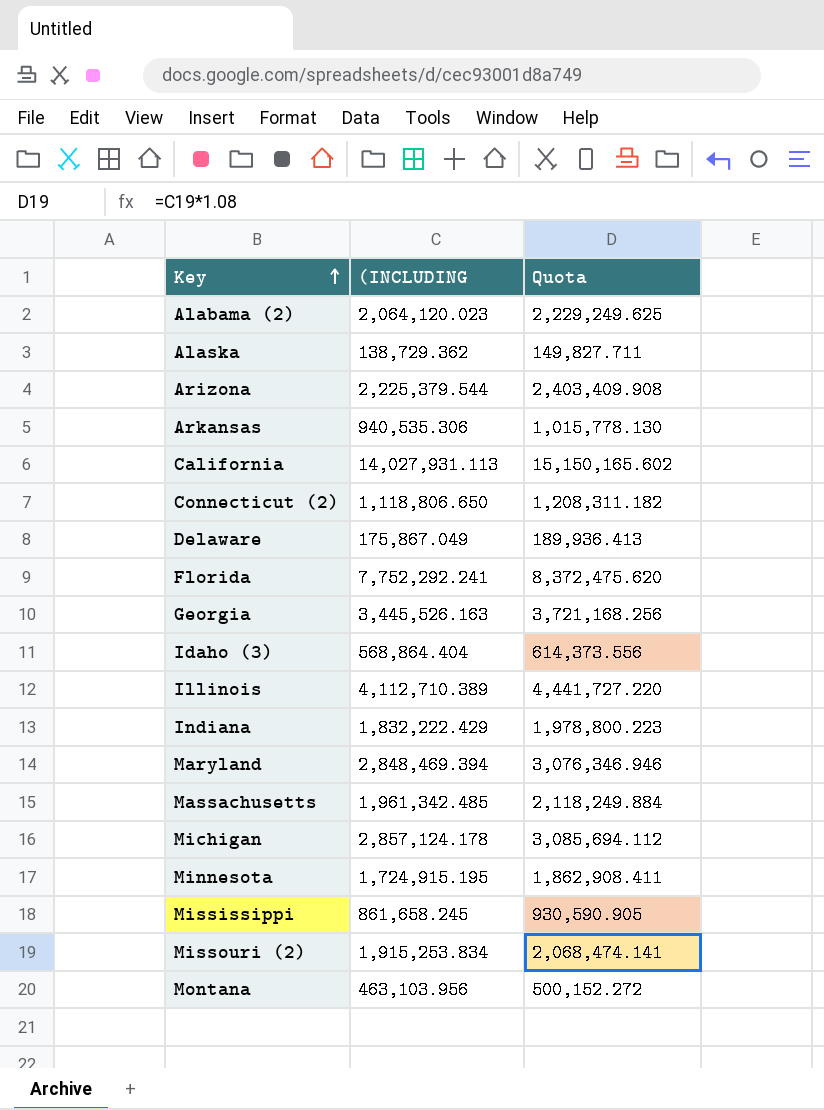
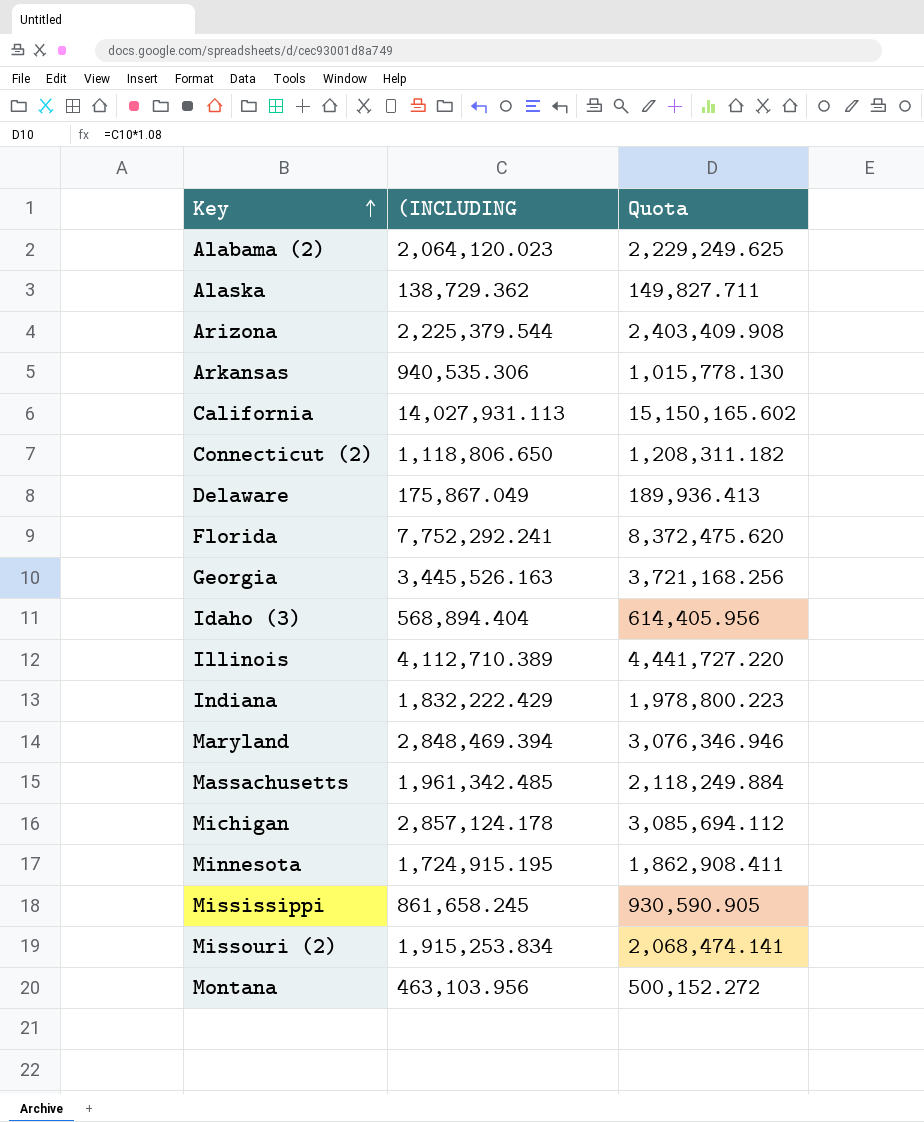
Idaho (3) | (INCLUDING: 568,864.404 -> 568,894.404
Idaho (3) | Quota: 614,373.556 -> 614,405.956

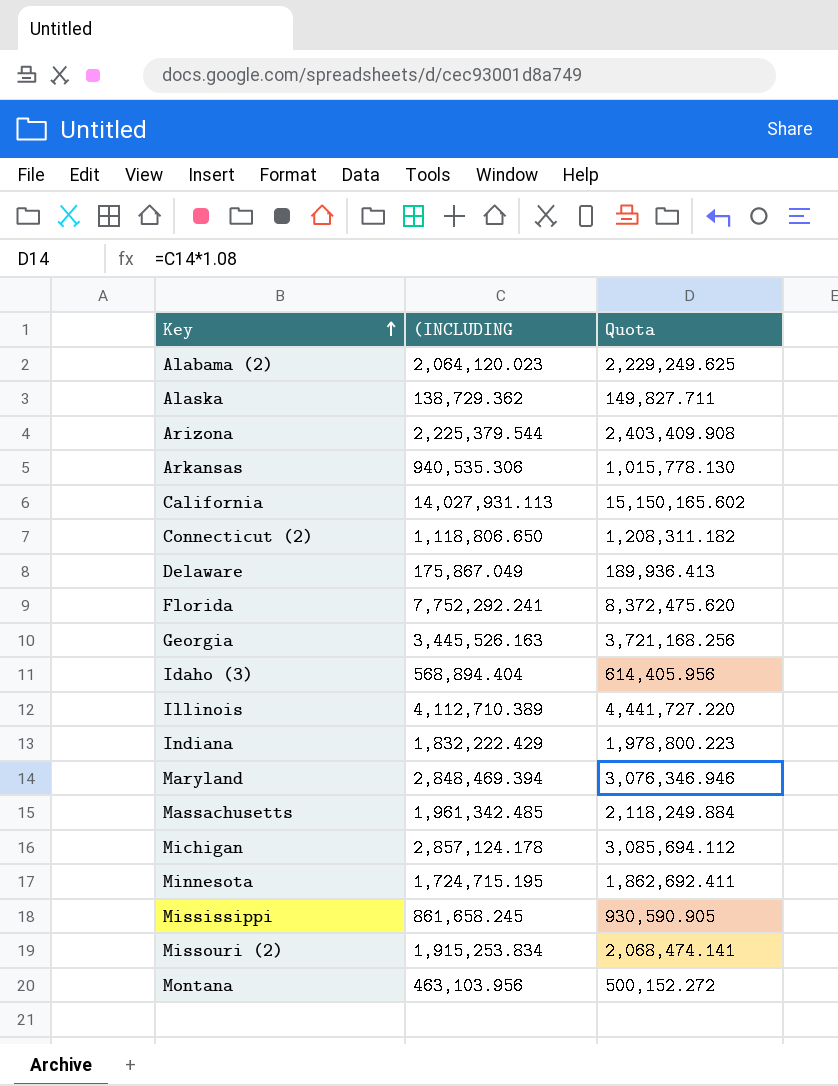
Minnesota | (INCLUDING: 1,724,915.195 -> 1,724,715.195
Minnesota | Quota: 1,862,908.411 -> 1,862,692.411

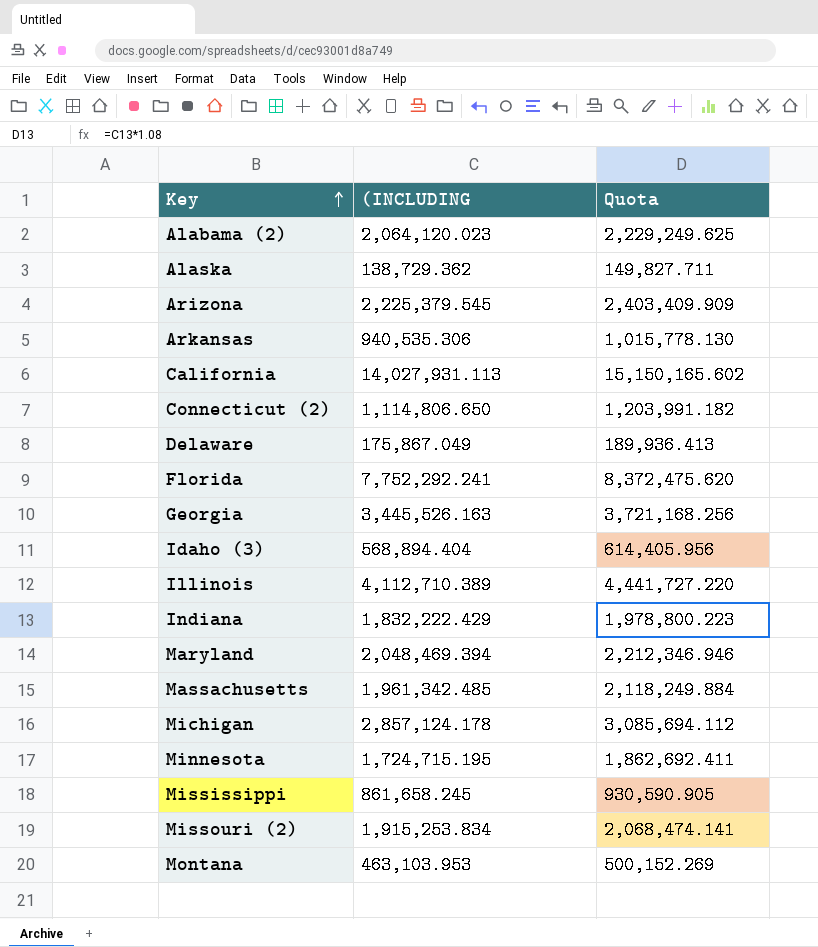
Arizona | (INCLUDING: 2,225,379.544 -> 2,225,379.545
Arizona | Quota: 2,403,409.908 -> 2,403,409.909
Connecticut (2) | (INCLUDING: 1,118,806.650 -> 1,114,806.650
Connecticut (2) | Quota: 1,208,311.182 -> 1,203,991.182
Maryland | (INCLUDING: 2,848,469.394 -> 2,048,469.394
Maryland | Quota: 3,076,346.946 -> 2,212,346.946
Montana | (INCLUDING: 463,103.956 -> 463,103.953
Montana | Quota: 500,152.272 -> 500,152.269

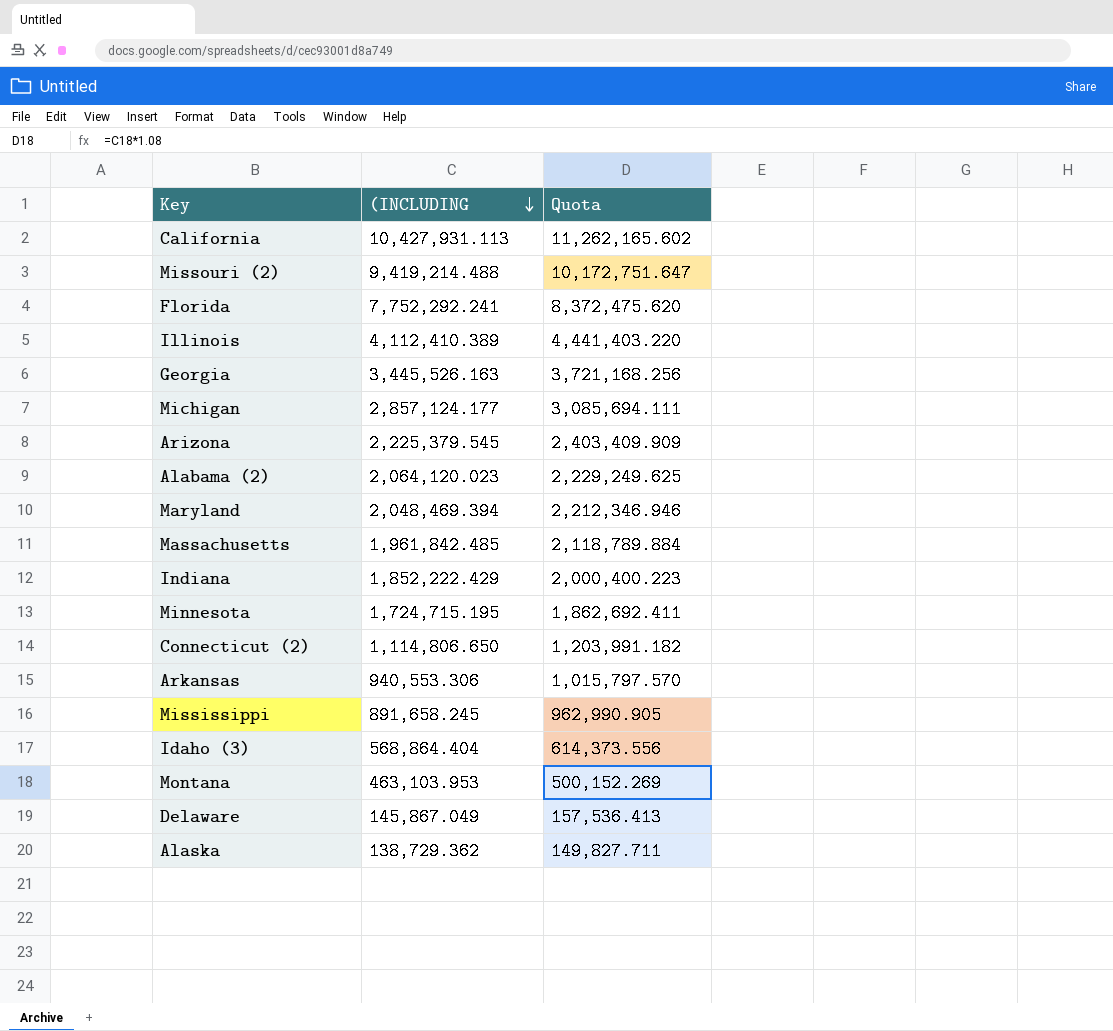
row order: Key ascending -> (INCLUDING descending
California | (INCLUDING: 14,027,931.113 -> 10,427,931.113
California | Quota: 15,150,165.602 -> 11,262,165.602
Missouri (2) | (INCLUDING: 1,915,253.834 -> 9,419,214.488
Missouri (2) | Quota: 2,068,474.141 -> 10,172,751.647
Illinois | (INCLUDING: 4,112,710.389 -> 4,112,410.389
Illinois | Quota: 4,441,727.220 -> 4,441,403.220
Michigan | (INCLUDING: 2,857,124.178 -> 2,857,124.177
Michigan | Quota: 3,085,694.112 -> 3,085,694.111
Massachusetts | (INCLUDING: 1,961,342.485 -> 1,961,842.485
Massachusetts | Quota: 2,118,249.884 -> 2,118,789.884
Indiana | (INCLUDING: 1,832,222.429 -> 1,852,222.429
Indiana | Quota: 1,978,800.223 -> 2,000,400.223
Arkansas | (INCLUDING: 940,535.306 -> 940,553.306
Arkansas | Quota: 1,015,778.130 -> 1,015,797.570
Mississippi | (INCLUDING: 861,658.245 -> 891,658.245
Mississippi | Quota: 930,590.905 -> 962,990.905
Idaho (3) | (INCLUDING: 568,894.404 -> 568,864.404
Idaho (3) | Quota: 614,405.956 -> 614,373.556
Delaware | (INCLUDING: 175,867.049 -> 145,867.049
Delaware | Quota: 189,936.413 -> 157,536.413

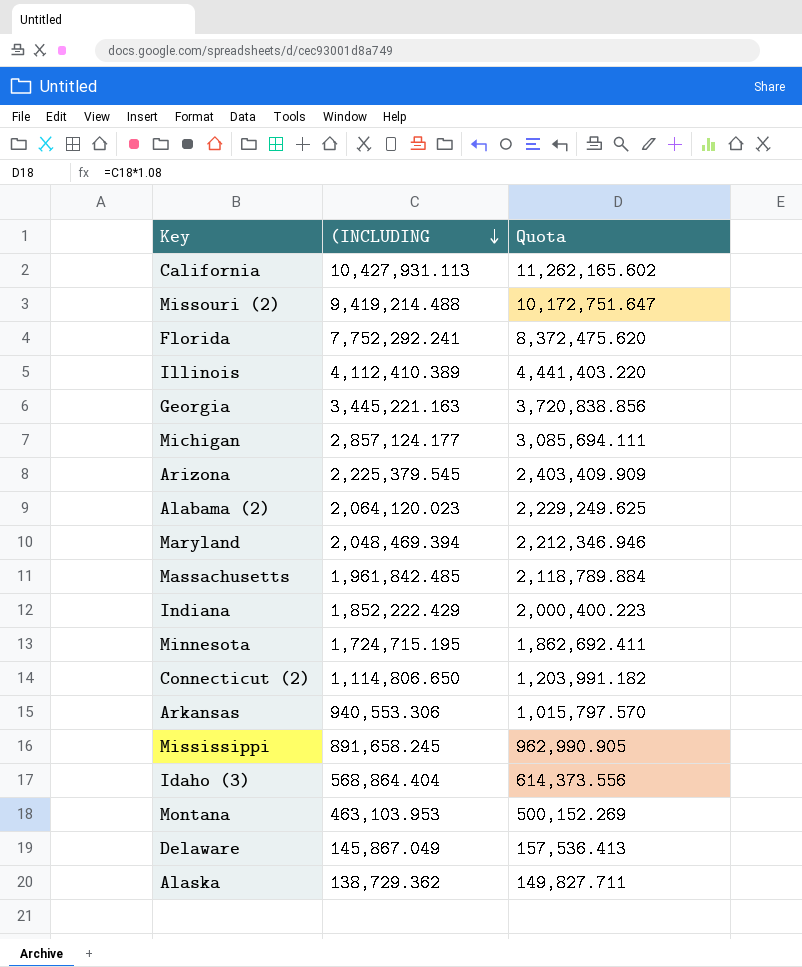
Georgia | (INCLUDING: 3,445,526.163 -> 3,445,221.163
Georgia | Quota: 3,721,168.256 -> 3,720,838.856

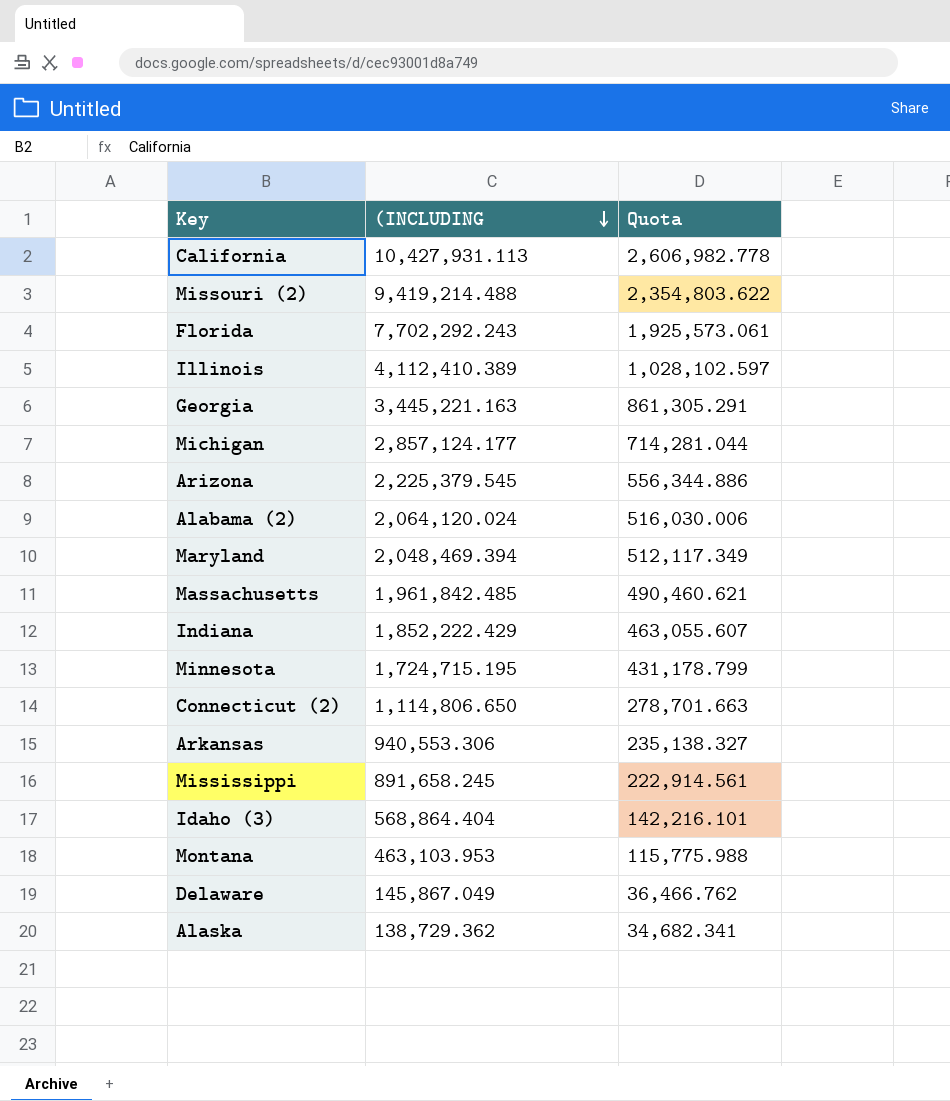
column Quota | formula: [(INCLUDING] * 1.08 -> [(INCLUDING] * 0.25
Florida | (INCLUDING: 7,752,292.241 -> 7,702,292.243
Alabama (2) | (INCLUDING: 2,064,120.023 -> 2,064,120.024

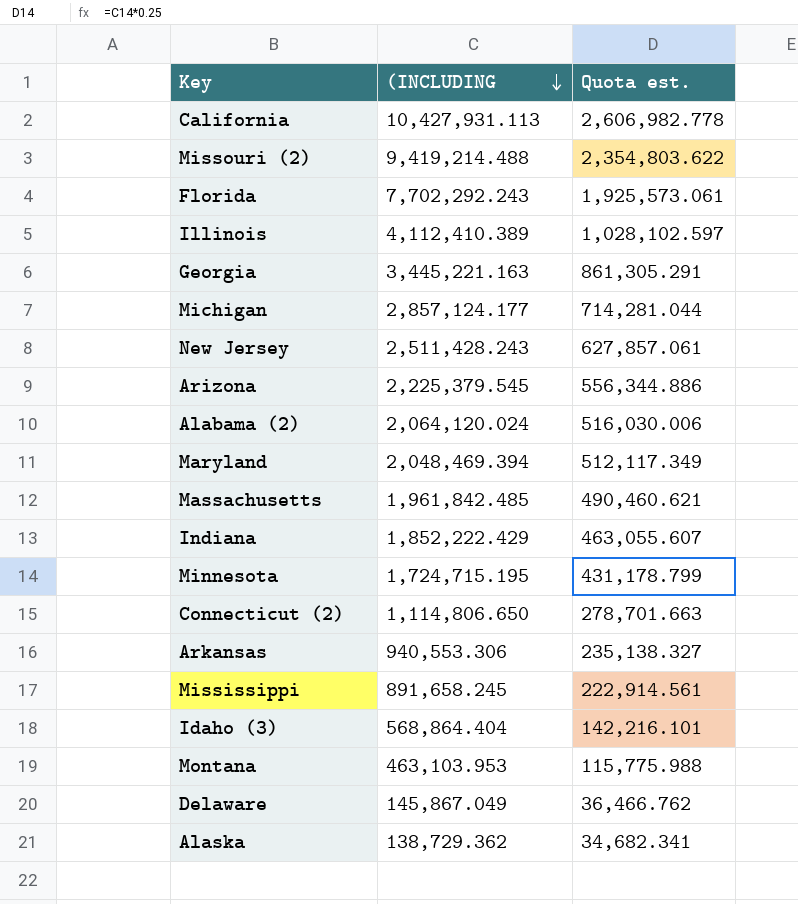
column name: Quota -> Quota est.
row New Jersey: none -> 2,511,428.243 | 627,857.061

